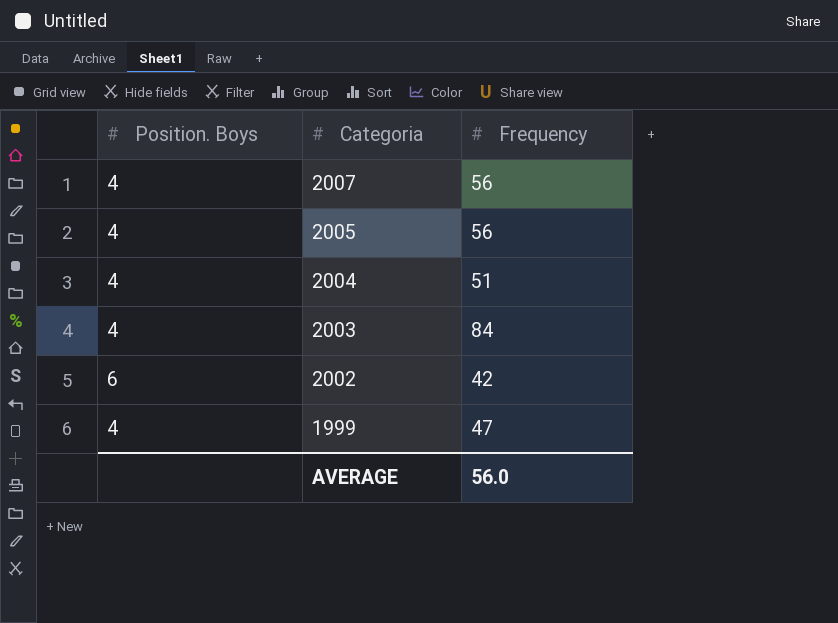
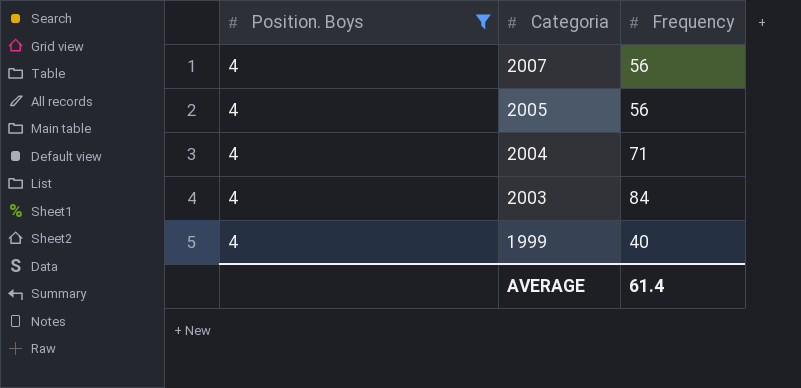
filter: none -> Position. Boys = 4
2004 | Frequency: 51 -> 71
1999 | Frequency: 47 -> 40
AVERAGE | Frequency: 56.0 -> 61.4

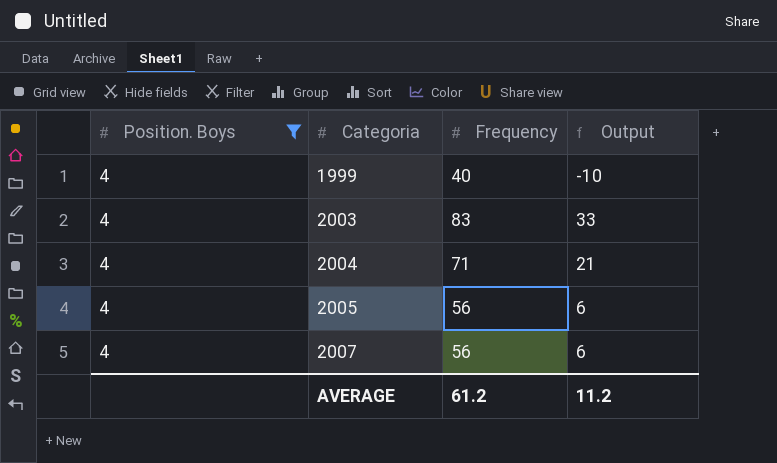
row order: Categoria descending -> Categoria ascending
column Output | formula: none -> [Frequency] - 50
2003 | Frequency: 84 -> 83
AVERAGE | Frequency: 61.4 -> 61.2

